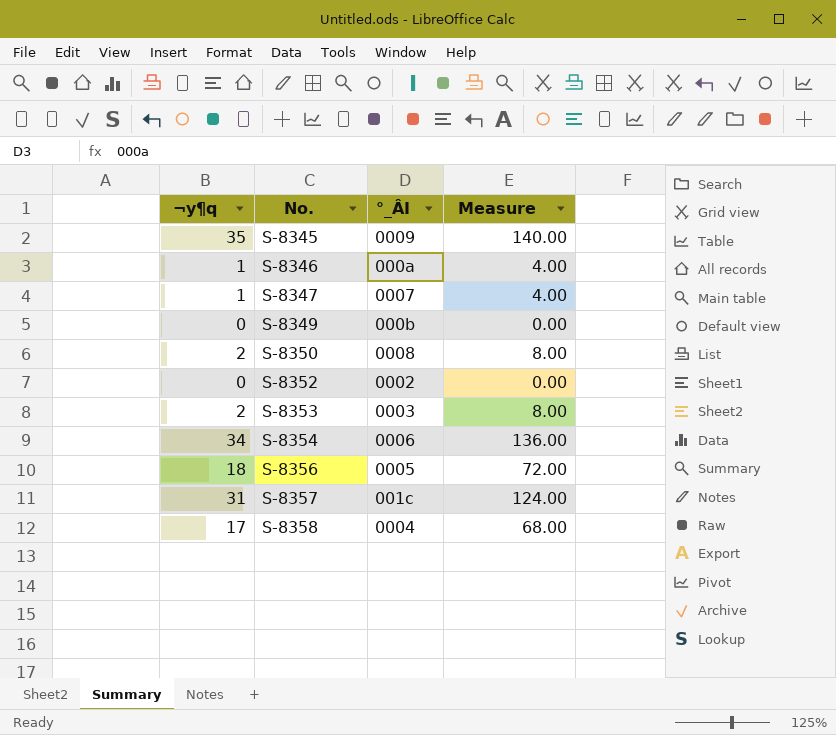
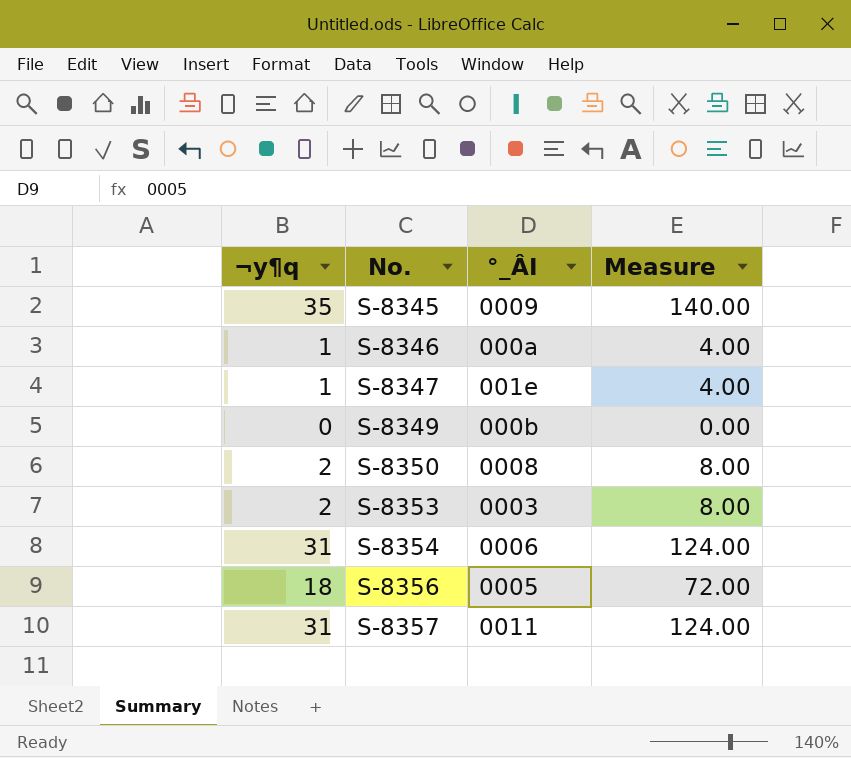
row S-8352: 0 | 0002 | 0.00 -> none
row S-8358: 17 | 0004 | 68.00 -> none
S-8347 | °_ÂI: 0007 -> 001e
S-8354 | ¬y¶q: 34 -> 31
S-8354 | Measure: 136.00 -> 124.00
S-8357 | °_ÂI: 001c -> 0011

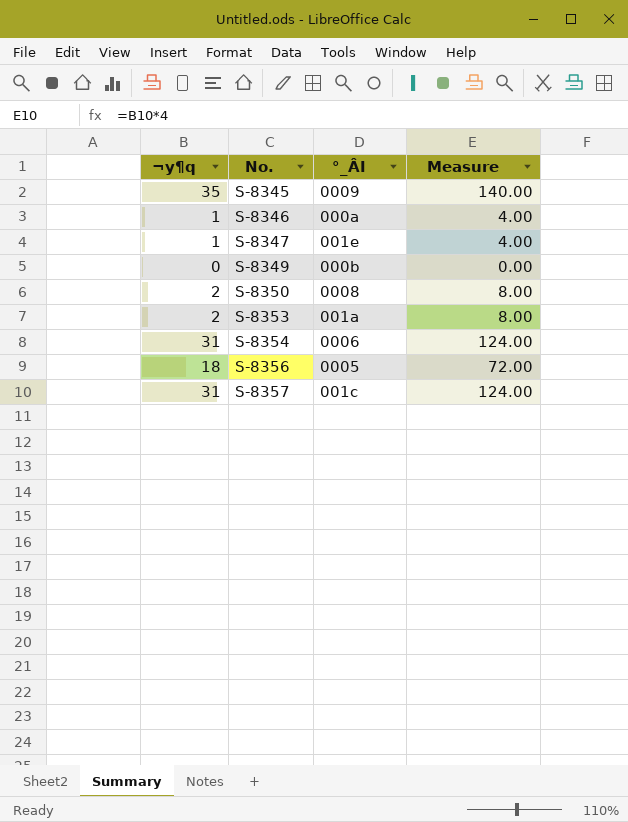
S-8353 | °_ÂI: 0003 -> 001a
S-8357 | °_ÂI: 0011 -> 001c

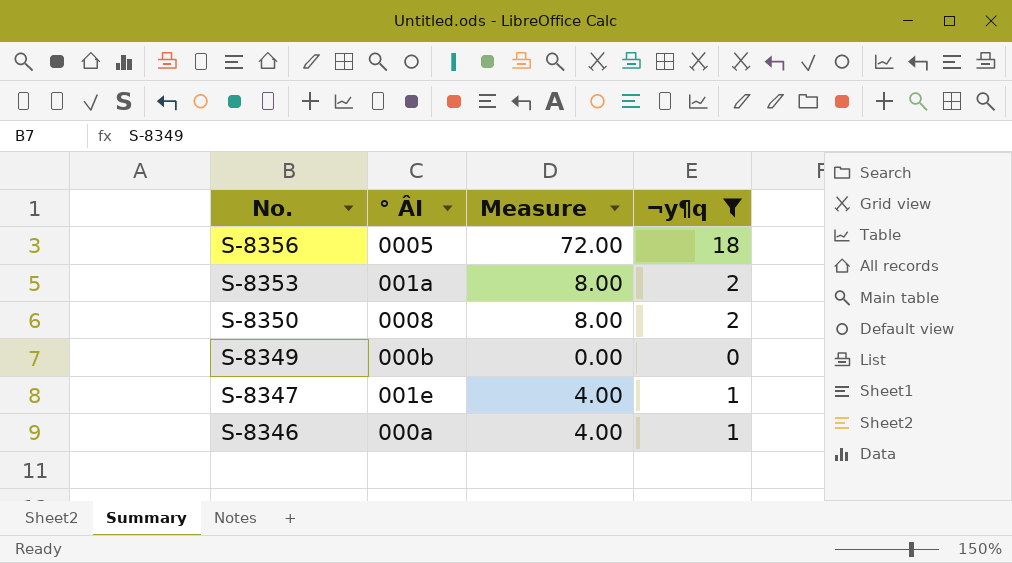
filter: none -> ¬y¶q <= 18
row order: No. ascending -> No. descending
column name: °_ÂI -> ° ÂI
column ¬y¶q | position: 1 -> 4

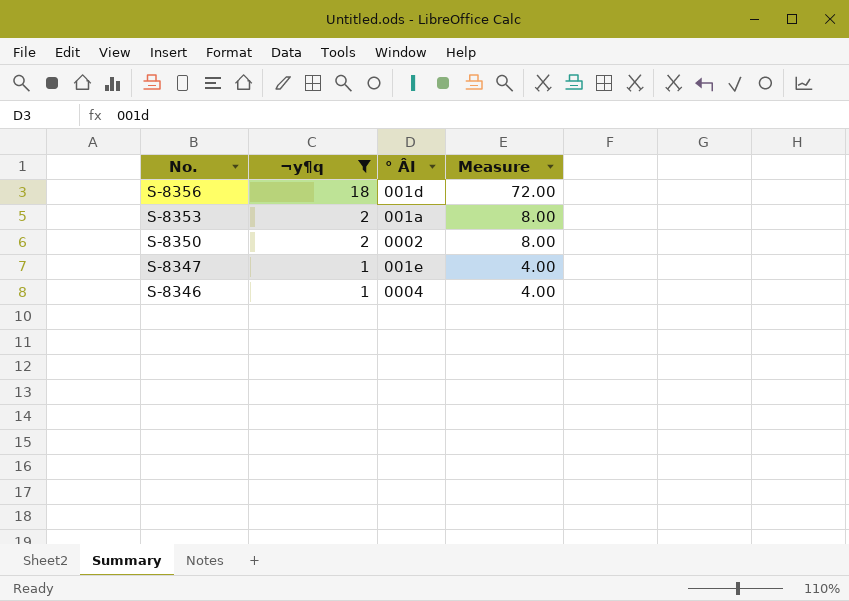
column ¬y¶q | position: 4 -> 2
row S-8349: 000b | 0.00 | 0 -> none
S-8356 | ° ÂI: 0005 -> 001d
S-8350 | ° ÂI: 0008 -> 0002
S-8346 | ° ÂI: 000a -> 0004

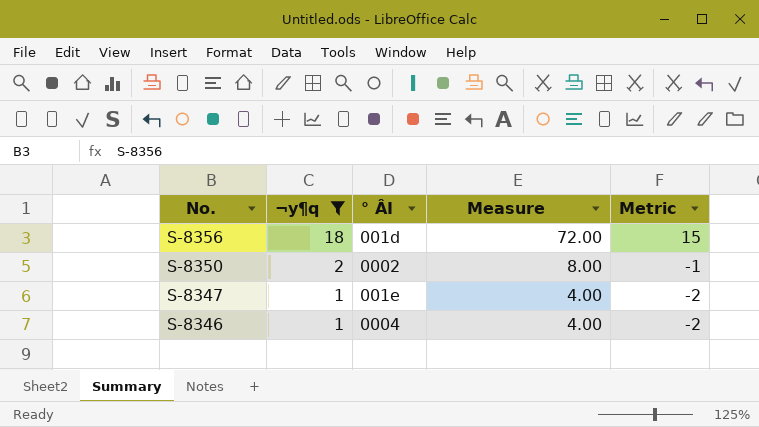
column Metric | formula: none -> [¬y¶q] - 3
row S-8353: 2 | 001a | 8.00 -> none

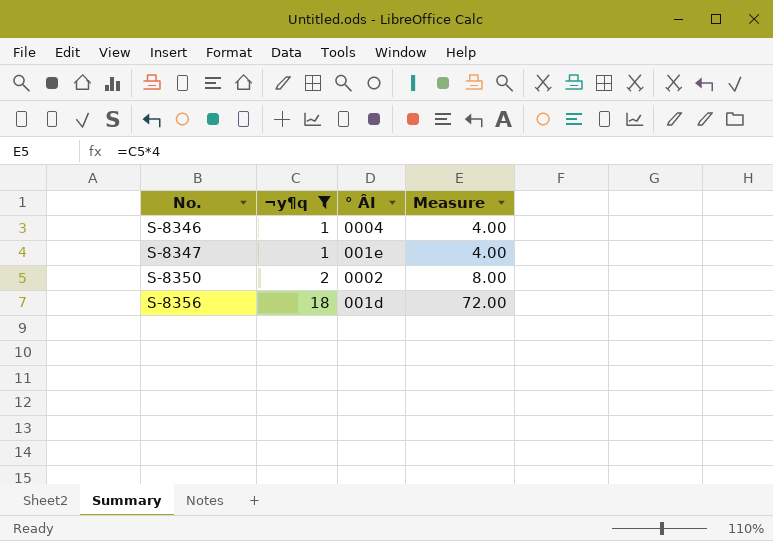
row order: No. descending -> No. ascending
column Metric | formula: [¬y¶q] - 3 -> none

